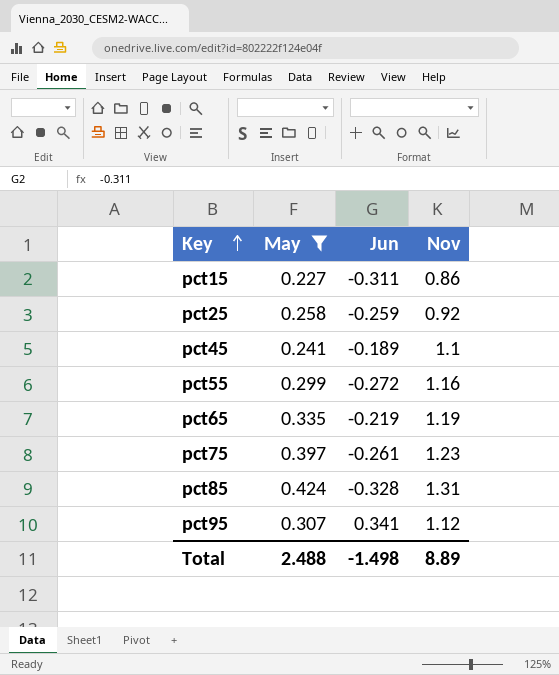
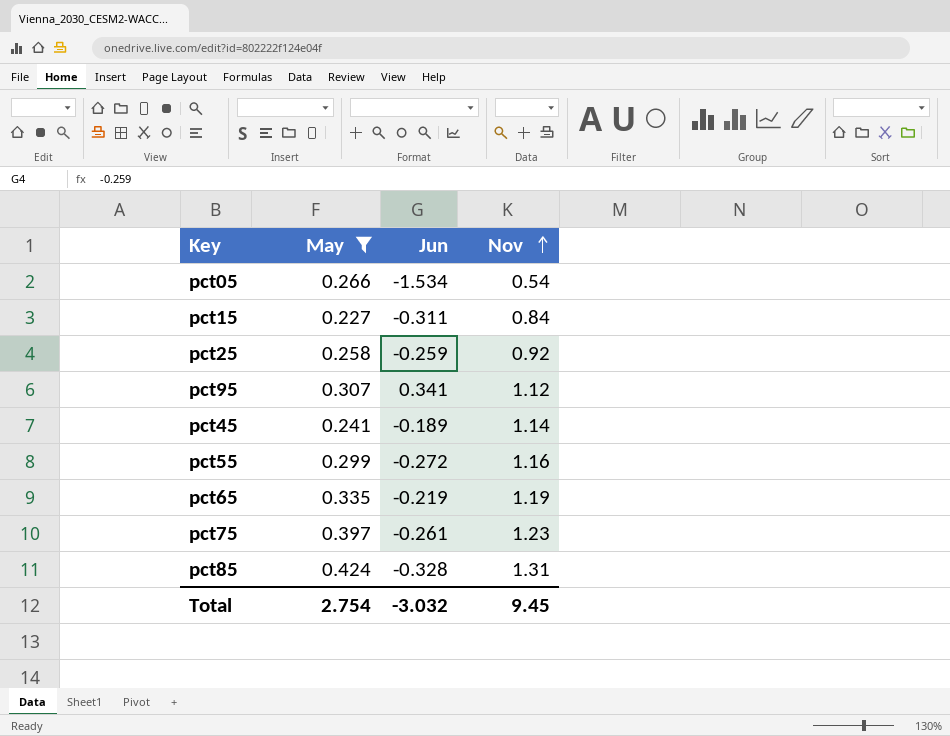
row order: Key ascending -> Nov ascending
row pct05: none -> 0.266 | -1.534 | 0.54
pct15 | Nov: 0.86 -> 0.84
pct45 | Nov: 1.1 -> 1.14
Total | May: 2.488 -> 2.754
Total | Jun: -1.498 -> -3.032
Total | Nov: 8.89 -> 9.45

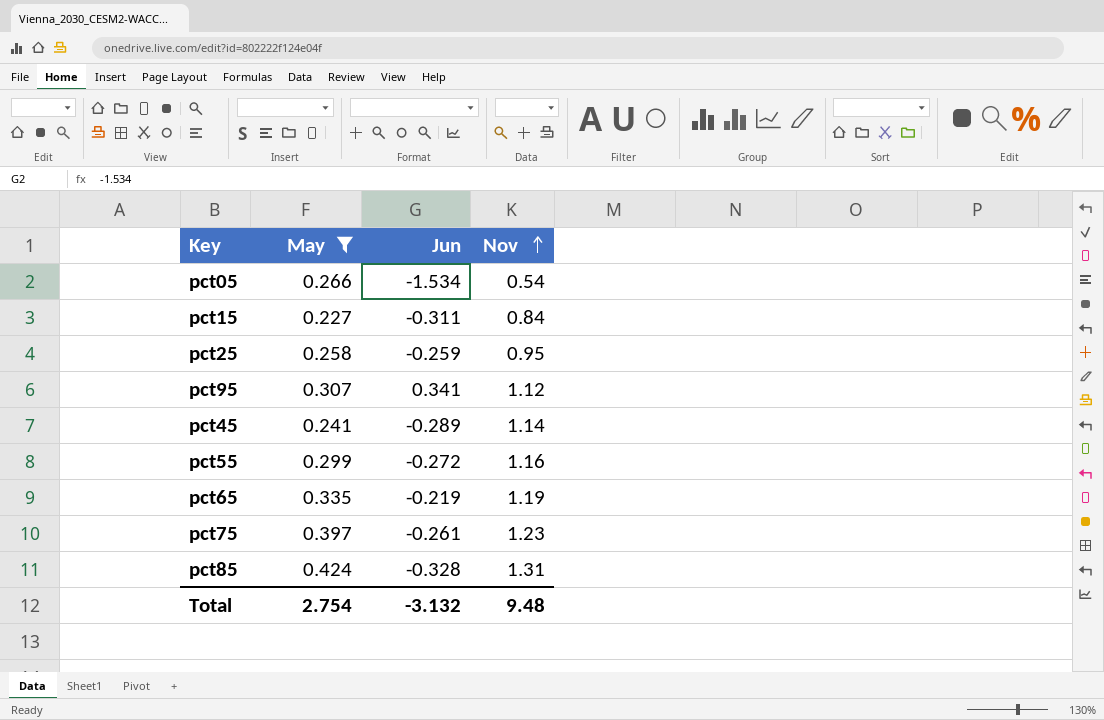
pct25 | Nov: 0.92 -> 0.95
pct45 | Jun: -0.189 -> -0.289
Total | Jun: -3.032 -> -3.132
Total | Nov: 9.45 -> 9.48

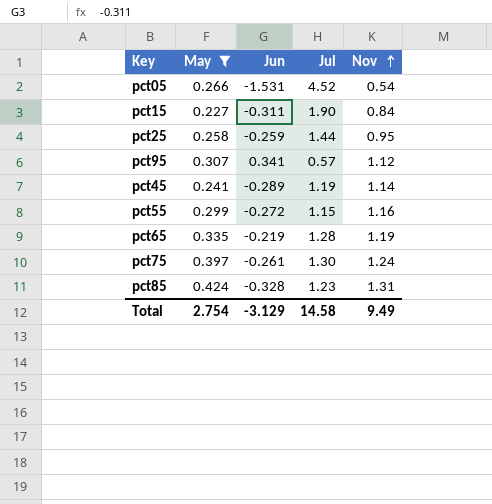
column Jul | position: none -> 4
pct05 | Jun: -1.534 -> -1.531
pct75 | Nov: 1.23 -> 1.24
Total | Jun: -3.132 -> -3.129
Total | Nov: 9.48 -> 9.49

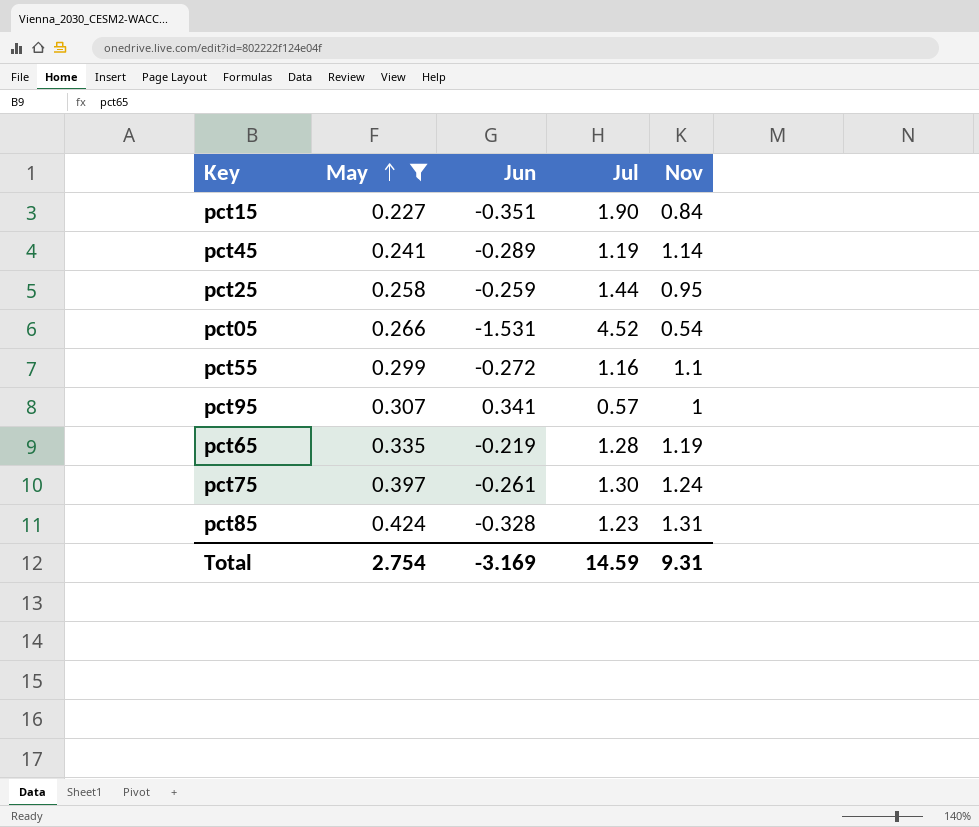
row order: Nov ascending -> May ascending
pct15 | Jun: -0.311 -> -0.351
pct55 | Jul: 1.15 -> 1.16
pct55 | Nov: 1.16 -> 1.1
pct95 | Nov: 1.12 -> 1
Total | Jun: -3.129 -> -3.169
Total | Jul: 14.58 -> 14.59
Total | Nov: 9.49 -> 9.31

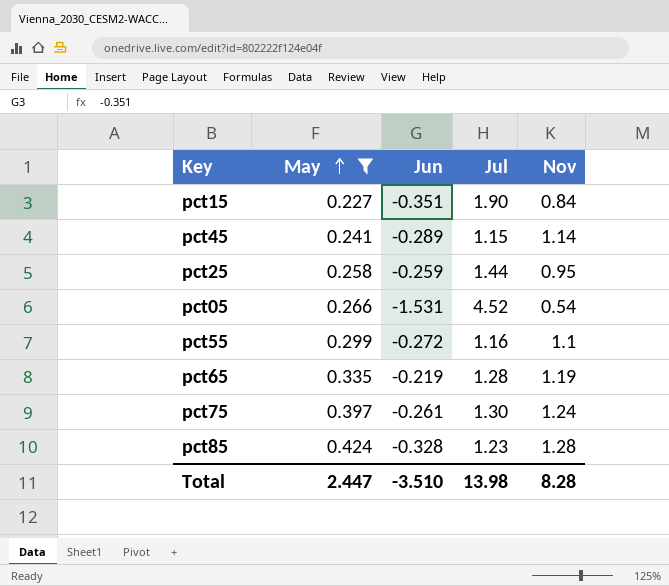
row pct95: 0.307 | 0.341 | 0.57 | 1 -> none
pct45 | Jul: 1.19 -> 1.15
pct85 | Nov: 1.31 -> 1.28
Total | May: 2.754 -> 2.447
Total | Jun: -3.169 -> -3.510
Total | Jul: 14.59 -> 13.98
Total | Nov: 9.31 -> 8.28

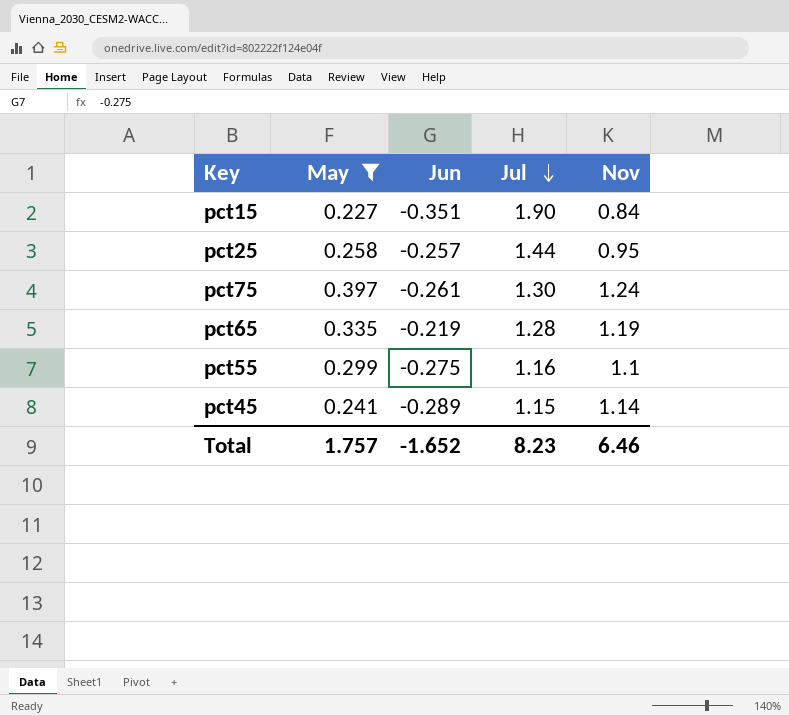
row order: May ascending -> Jul descending
row pct05: 0.266 | -1.531 | 4.52 | 0.54 -> none
row pct85: 0.424 | -0.328 | 1.23 | 1.28 -> none
pct25 | Jun: -0.259 -> -0.257
pct55 | Jun: -0.272 -> -0.275
Total | May: 2.447 -> 1.757
Total | Jun: -3.510 -> -1.652
Total | Jul: 13.98 -> 8.23
Total | Nov: 8.28 -> 6.46

